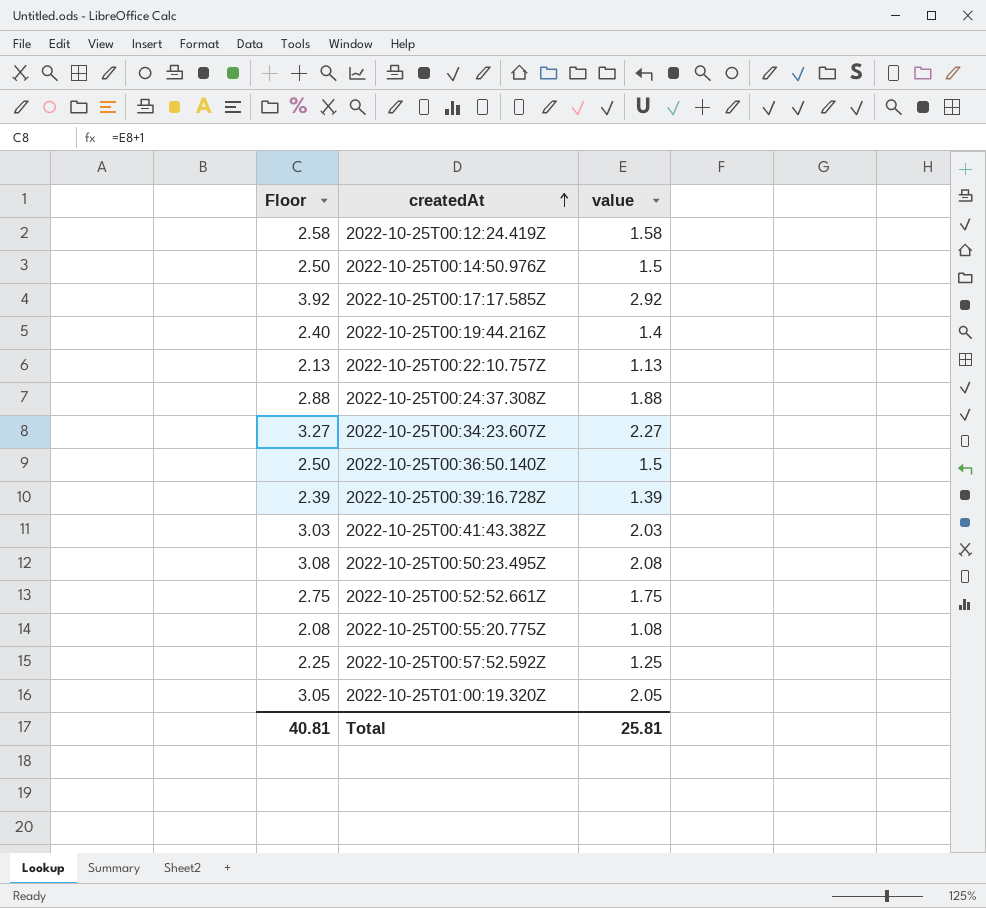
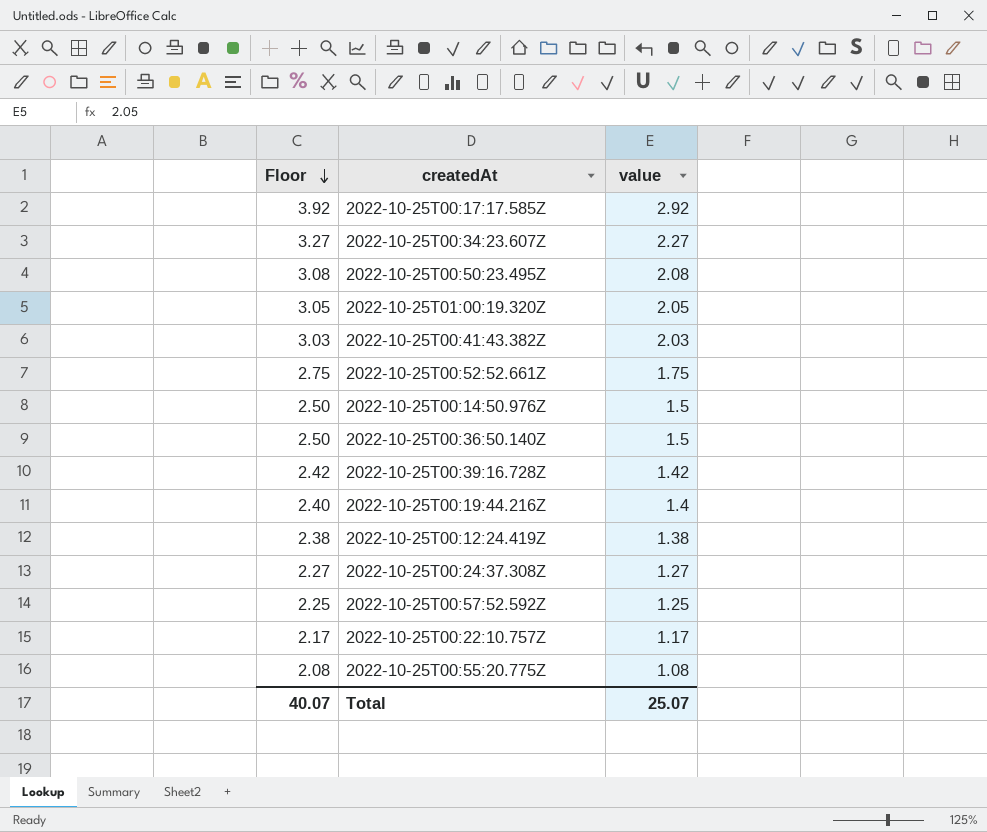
row order: createdAt ascending -> Floor descending
2022-10-25T00:39:16.728Z | Floor: 2.39 -> 2.42
2022-10-25T00:39:16.728Z | value: 1.39 -> 1.42
2022-10-25T00:12:24.419Z | Floor: 2.58 -> 2.38
2022-10-25T00:12:24.419Z | value: 1.58 -> 1.38
2022-10-25T00:24:37.308Z | Floor: 2.88 -> 2.27
2022-10-25T00:24:37.308Z | value: 1.88 -> 1.27
2022-10-25T00:22:10.757Z | Floor: 2.13 -> 2.17
2022-10-25T00:22:10.757Z | value: 1.13 -> 1.17
Total | Floor: 40.81 -> 40.07
Total | value: 25.81 -> 25.07

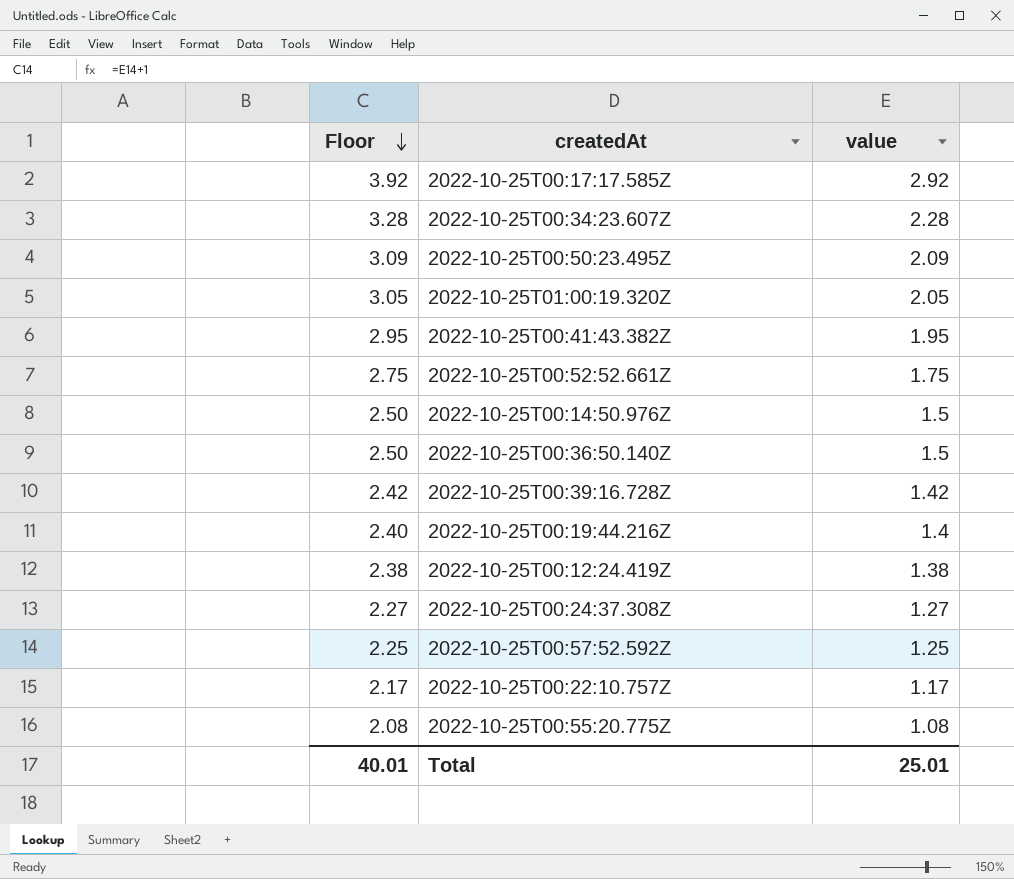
2022-10-25T00:34:23.607Z | Floor: 3.27 -> 3.28
2022-10-25T00:34:23.607Z | value: 2.27 -> 2.28
2022-10-25T00:50:23.495Z | Floor: 3.08 -> 3.09
2022-10-25T00:50:23.495Z | value: 2.08 -> 2.09
2022-10-25T00:41:43.382Z | Floor: 3.03 -> 2.95
2022-10-25T00:41:43.382Z | value: 2.03 -> 1.95
Total | Floor: 40.07 -> 40.01
Total | value: 25.07 -> 25.01

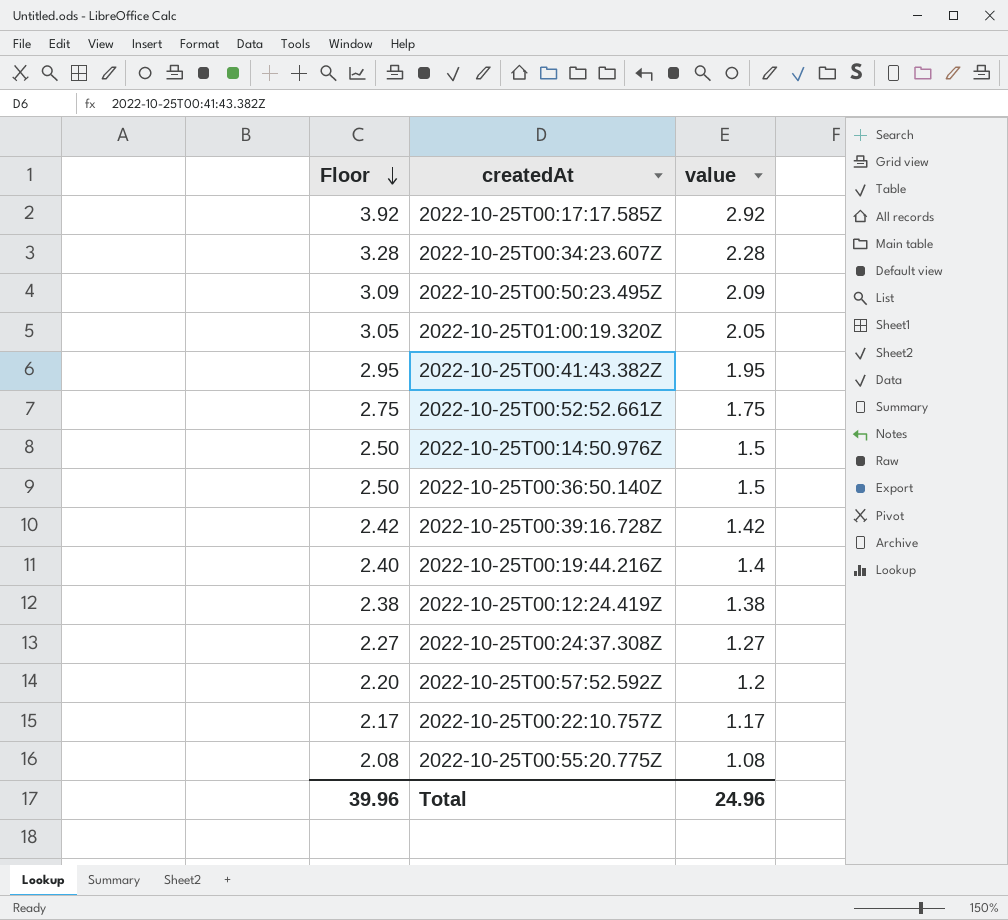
2022-10-25T00:57:52.592Z | Floor: 2.25 -> 2.20
2022-10-25T00:57:52.592Z | value: 1.25 -> 1.2
Total | Floor: 40.01 -> 39.96
Total | value: 25.01 -> 24.96

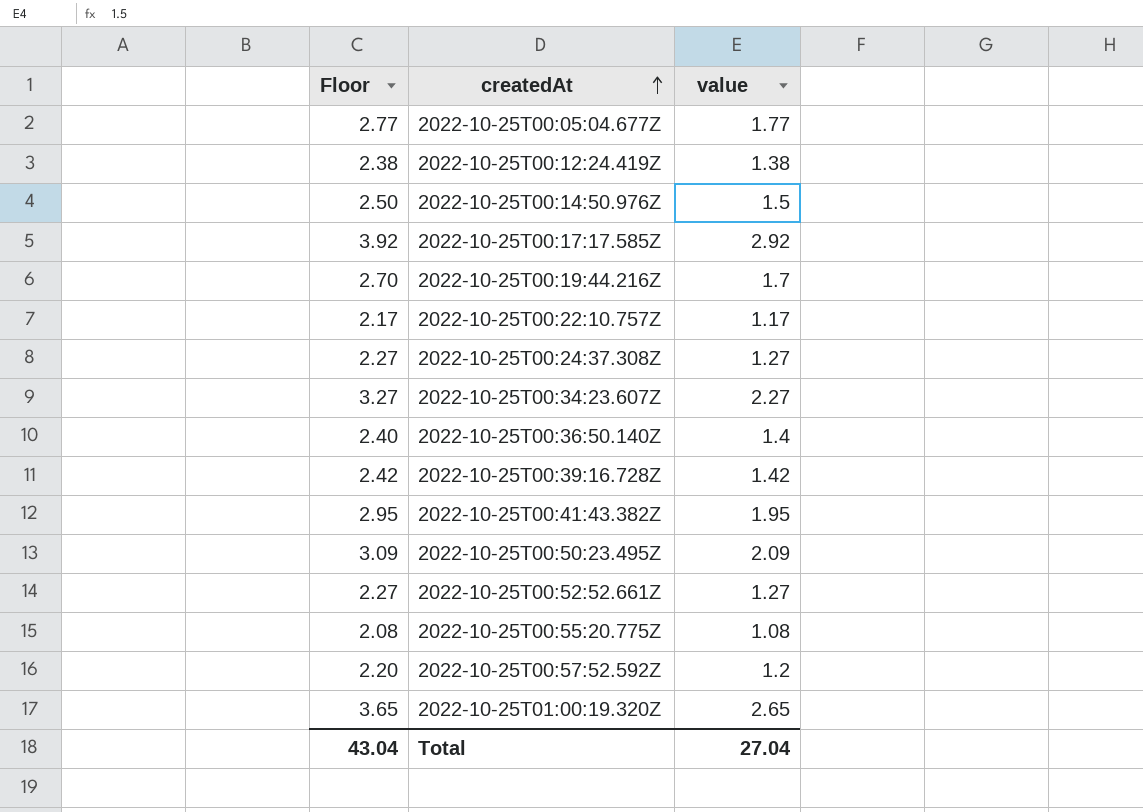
row order: Floor descending -> createdAt ascending
row 2022-10-25T00:05:04.677Z: none -> 2.77 | 1.77
2022-10-25T00:19:44.216Z | Floor: 2.40 -> 2.70
2022-10-25T00:19:44.216Z | value: 1.4 -> 1.7
2022-10-25T00:34:23.607Z | Floor: 3.28 -> 3.27
2022-10-25T00:34:23.607Z | value: 2.28 -> 2.27
2022-10-25T00:36:50.140Z | Floor: 2.50 -> 2.40
2022-10-25T00:36:50.140Z | value: 1.5 -> 1.4
2022-10-25T00:52:52.661Z | Floor: 2.75 -> 2.27
2022-10-25T00:52:52.661Z | value: 1.75 -> 1.27
2022-10-25T01:00:19.320Z | Floor: 3.05 -> 3.65
2022-10-25T01:00:19.320Z | value: 2.05 -> 2.65
Total | Floor: 39.96 -> 43.04
Total | value: 24.96 -> 27.04

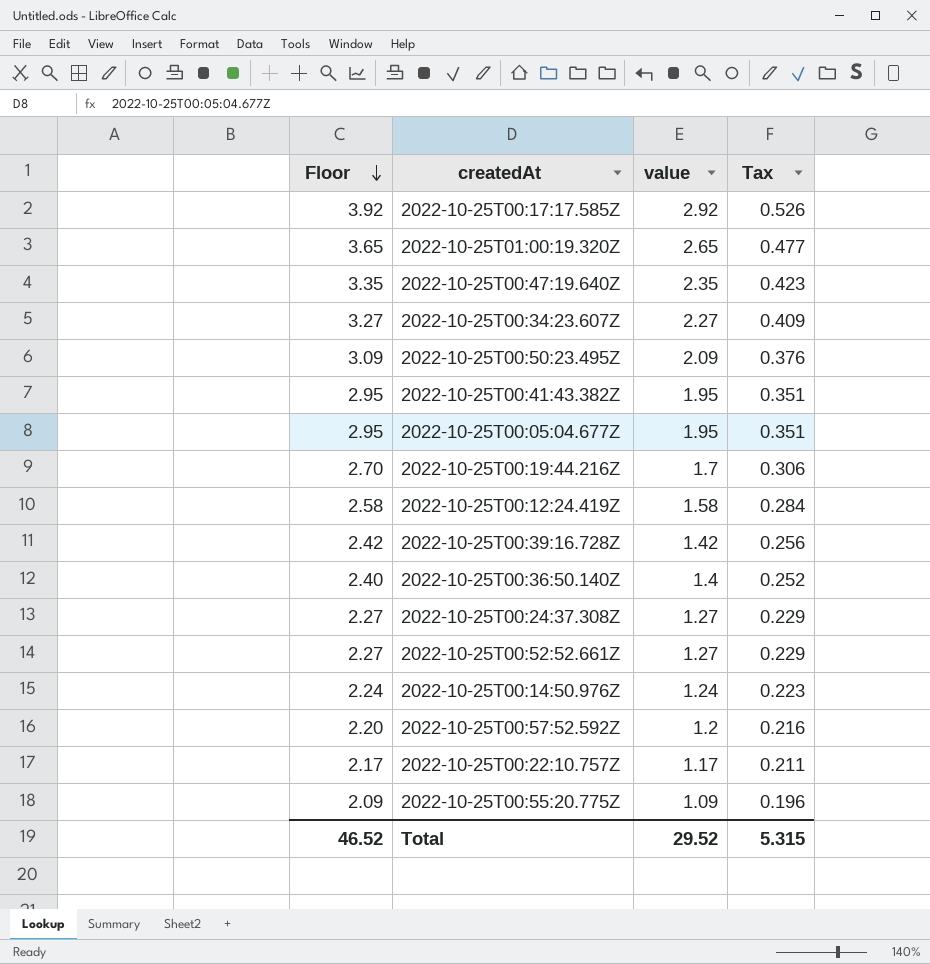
row order: createdAt ascending -> Floor descending
column Tax | formula: none -> [value] * 0.18
row 2022-10-25T00:47:19.640Z: none -> 3.35 | 2.35 | 0.423
2022-10-25T00:05:04.677Z | Floor: 2.77 -> 2.95
2022-10-25T00:05:04.677Z | value: 1.77 -> 1.95
2022-10-25T00:12:24.419Z | Floor: 2.38 -> 2.58
2022-10-25T00:12:24.419Z | value: 1.38 -> 1.58
2022-10-25T00:14:50.976Z | Floor: 2.50 -> 2.24
2022-10-25T00:14:50.976Z | value: 1.5 -> 1.24
2022-10-25T00:55:20.775Z | Floor: 2.08 -> 2.09
2022-10-25T00:55:20.775Z | value: 1.08 -> 1.09
Total | Floor: 43.04 -> 46.52
Total | value: 27.04 -> 29.52

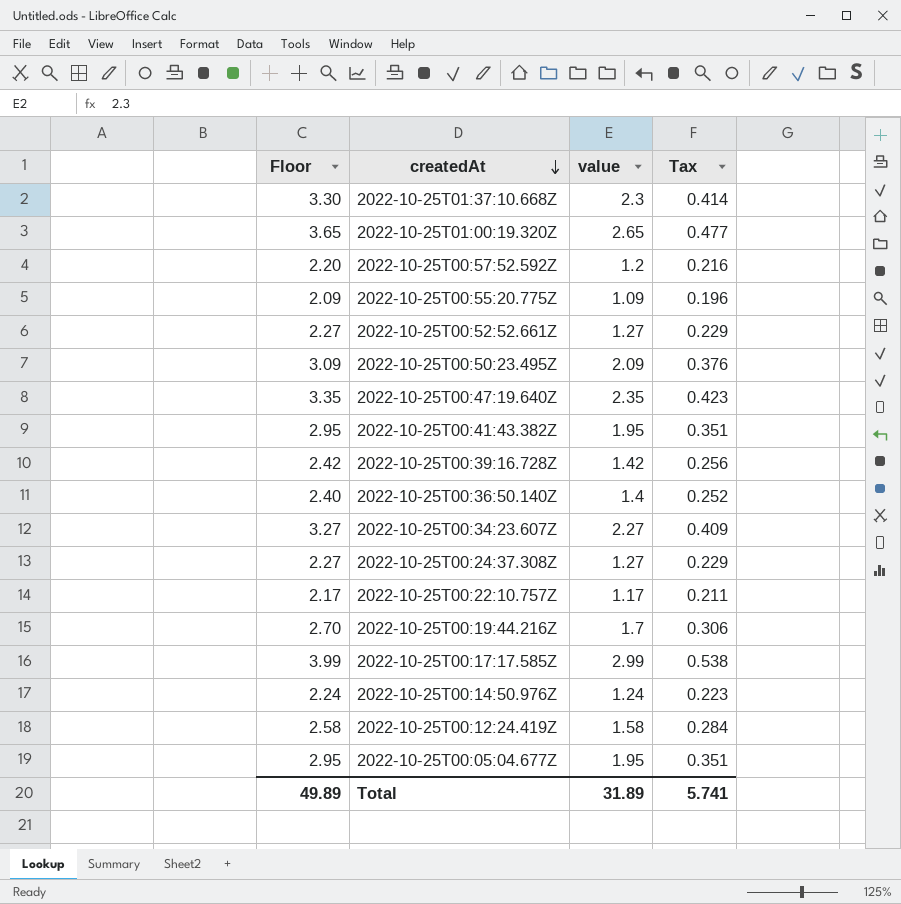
row order: Floor descending -> createdAt descending
row 2022-10-25T01:37:10.668Z: none -> 3.30 | 2.3 | 0.414
2022-10-25T00:17:17.585Z | Floor: 3.92 -> 3.99
2022-10-25T00:17:17.585Z | value: 2.92 -> 2.99
2022-10-25T00:17:17.585Z | Tax: 0.526 -> 0.538
Total | Floor: 46.52 -> 49.89
Total | value: 29.52 -> 31.89
Total | Tax: 5.315 -> 5.741

